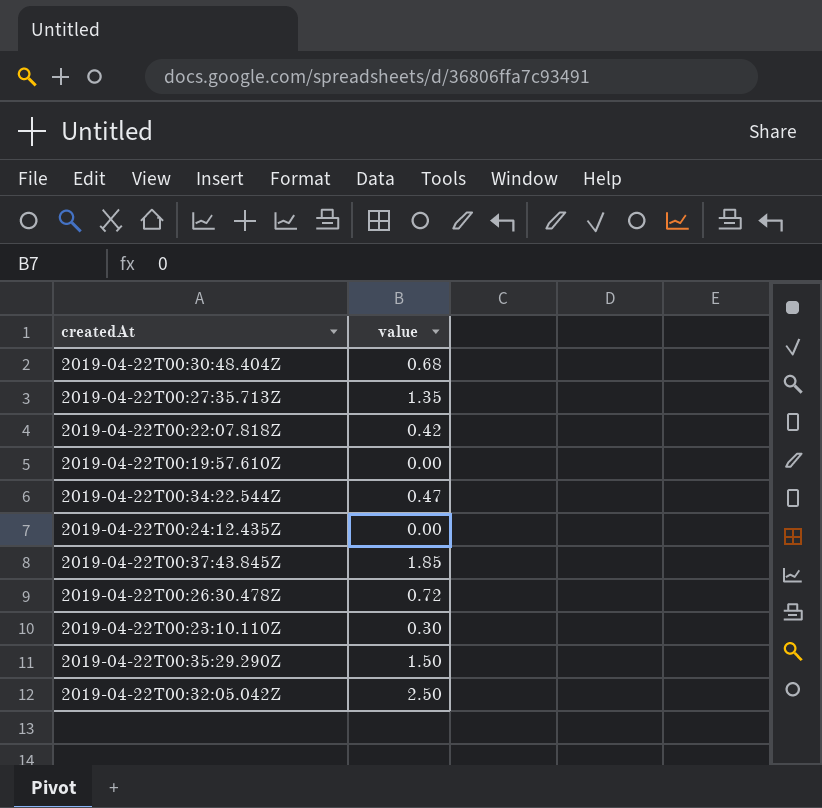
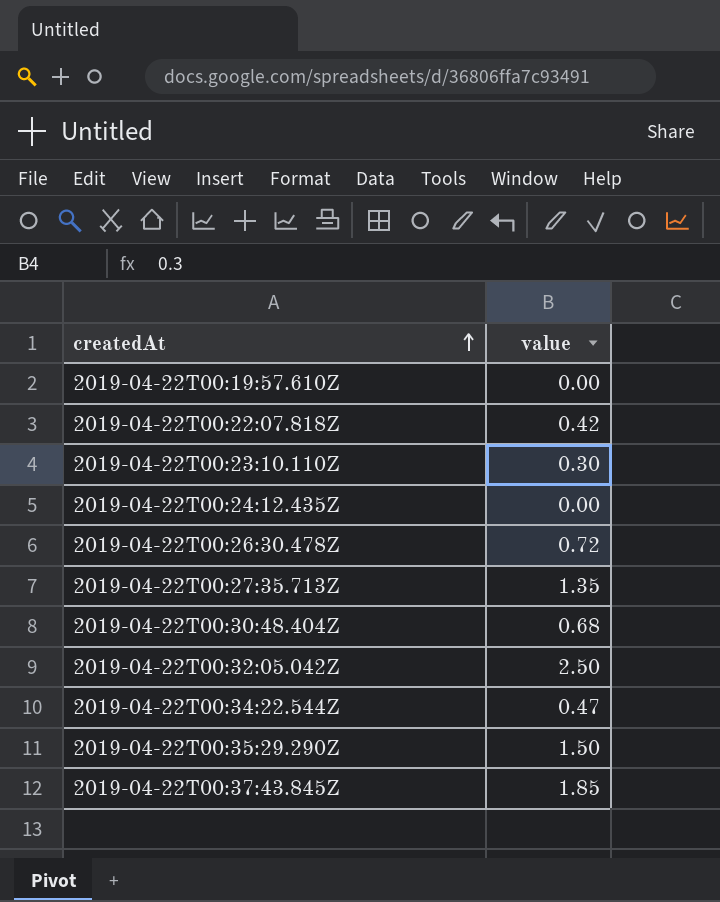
row order: none -> createdAt ascending

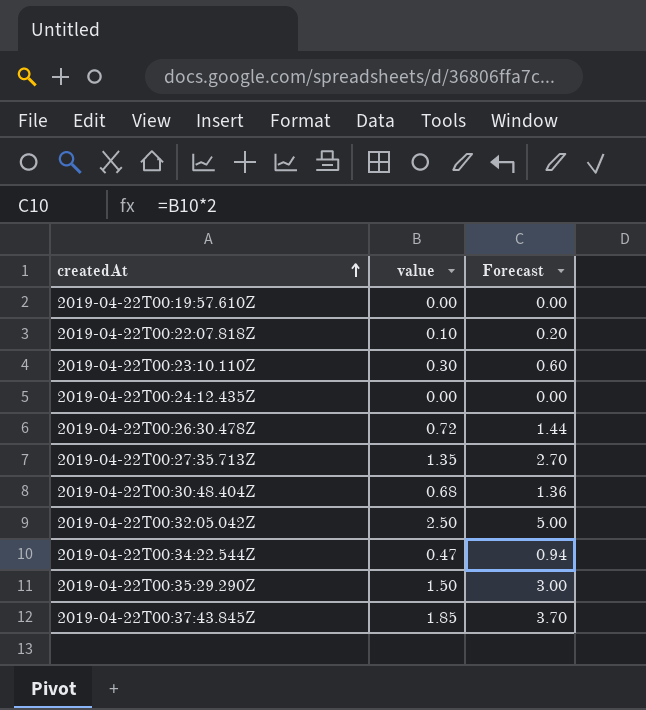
column Forecast | formula: none -> [value] * 2
2019-04-22T00:22:07.818Z | value: 0.42 -> 0.10

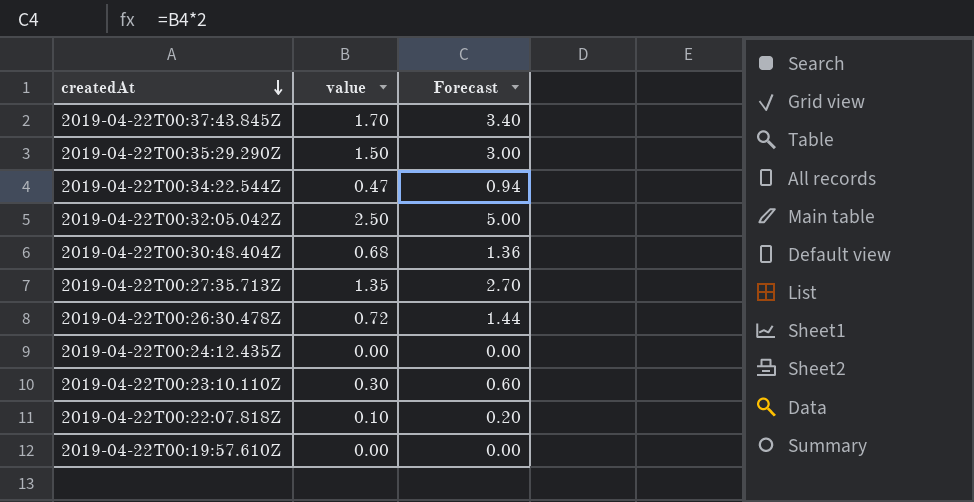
row order: createdAt ascending -> createdAt descending
2019-04-22T00:37:43.845Z | value: 1.85 -> 1.70
2019-04-22T00:37:43.845Z | Forecast: 3.70 -> 3.40

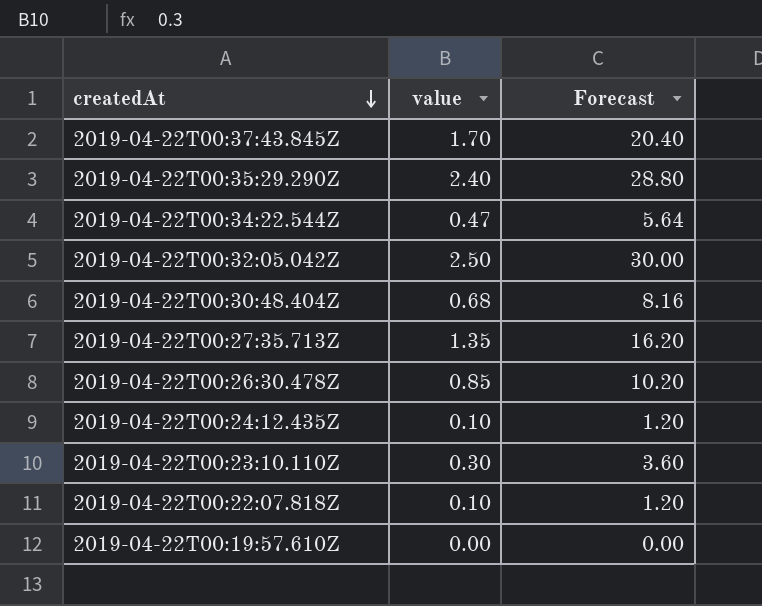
column Forecast | formula: [value] * 2 -> [value] * 12
2019-04-22T00:35:29.290Z | value: 1.50 -> 2.40
2019-04-22T00:26:30.478Z | value: 0.72 -> 0.85
2019-04-22T00:24:12.435Z | value: 0.00 -> 0.10

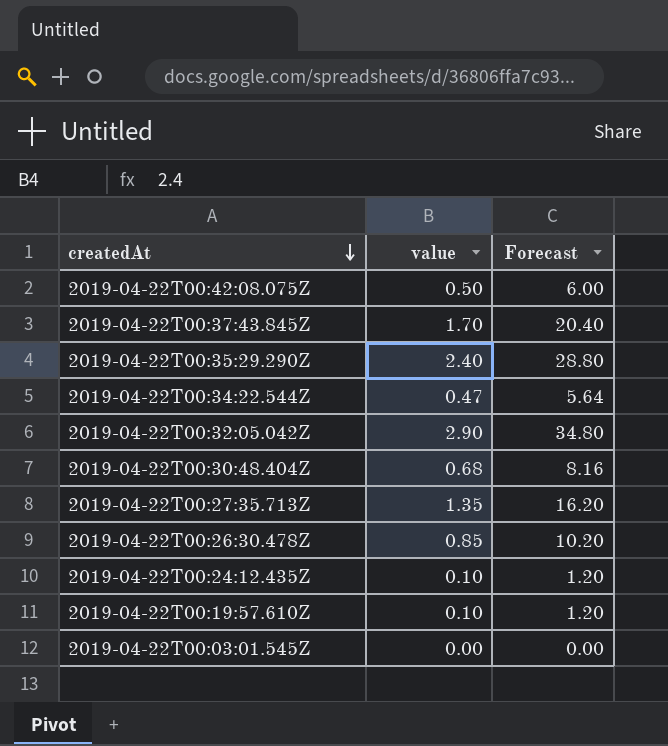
row 2019-04-22T00:23:10.110Z: 0.30 | 3.60 -> none
row 2019-04-22T00:22:07.818Z: 0.10 | 1.20 -> none
row 2019-04-22T00:42:08.075Z: none -> 0.50 | 6.00
2019-04-22T00:32:05.042Z | value: 2.50 -> 2.90
2019-04-22T00:32:05.042Z | Forecast: 30.00 -> 34.80
2019-04-22T00:19:57.610Z | value: 0.00 -> 0.10
2019-04-22T00:19:57.610Z | Forecast: 0.00 -> 1.20
row 2019-04-22T00:03:01.545Z: none -> 0.00 | 0.00

